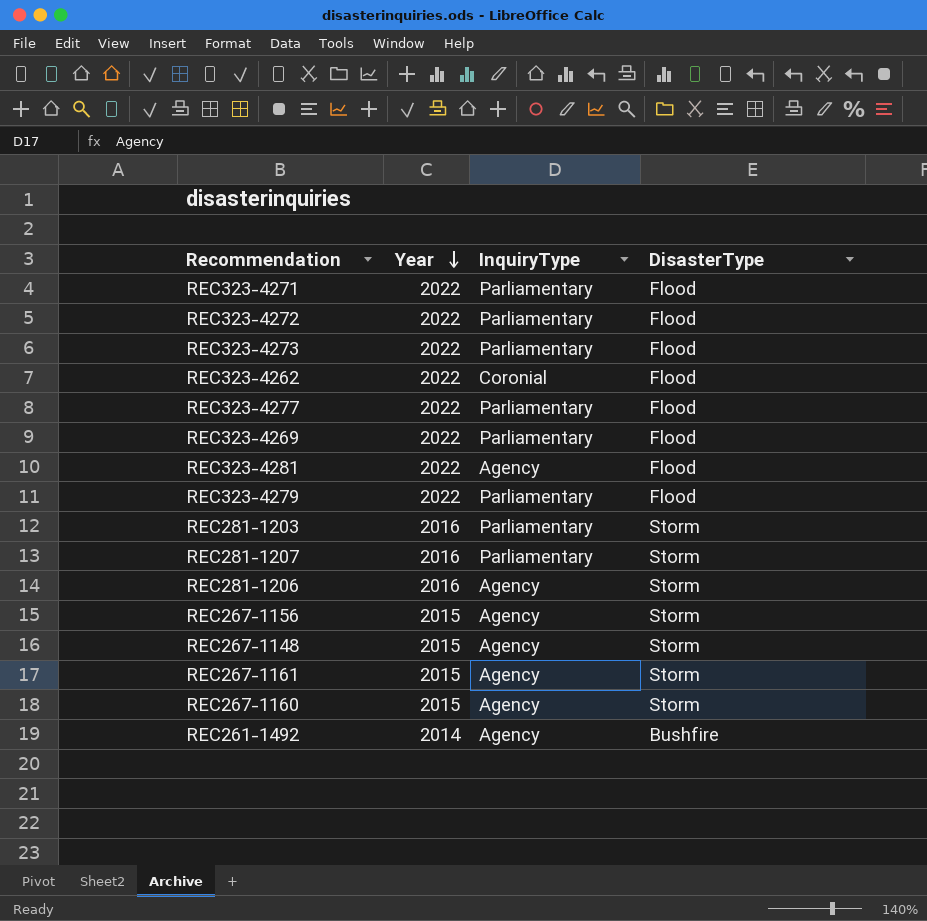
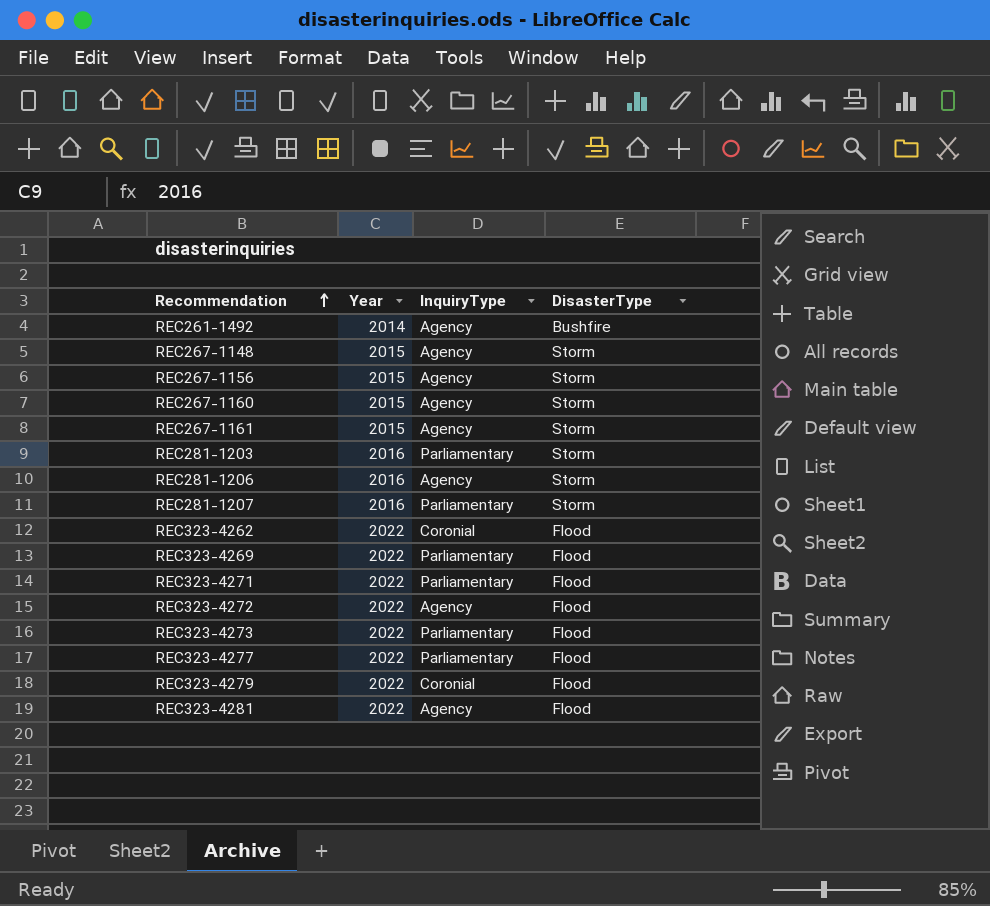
row order: Year descending -> Recommendation ascending
REC323-4272 | InquiryType: Parliamentary -> Agency
REC323-4279 | InquiryType: Parliamentary -> Coronial

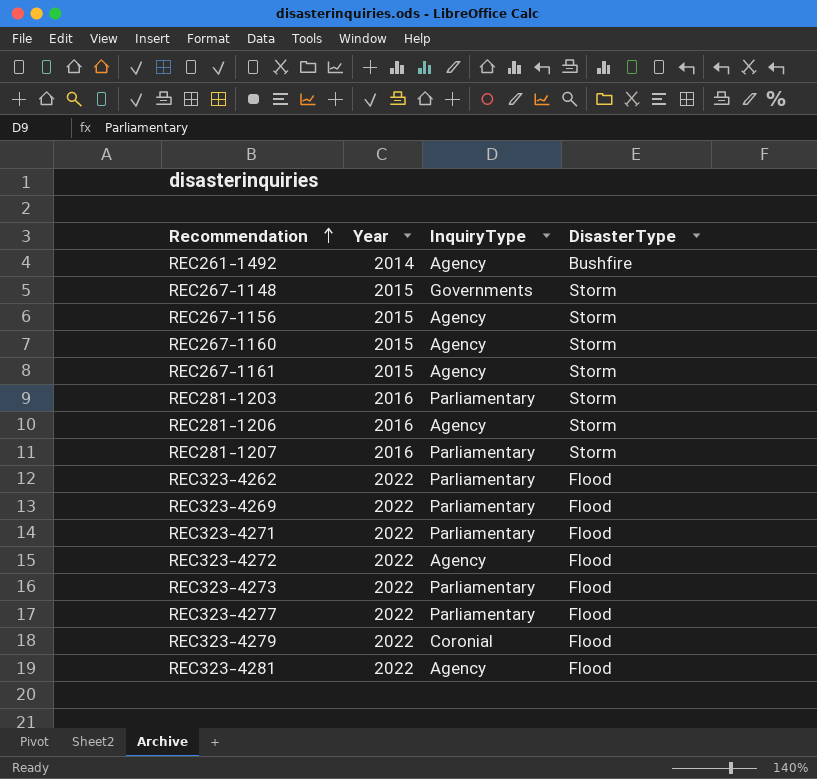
REC267-1148 | InquiryType: Agency -> Governments
REC323-4262 | InquiryType: Coronial -> Parliamentary

